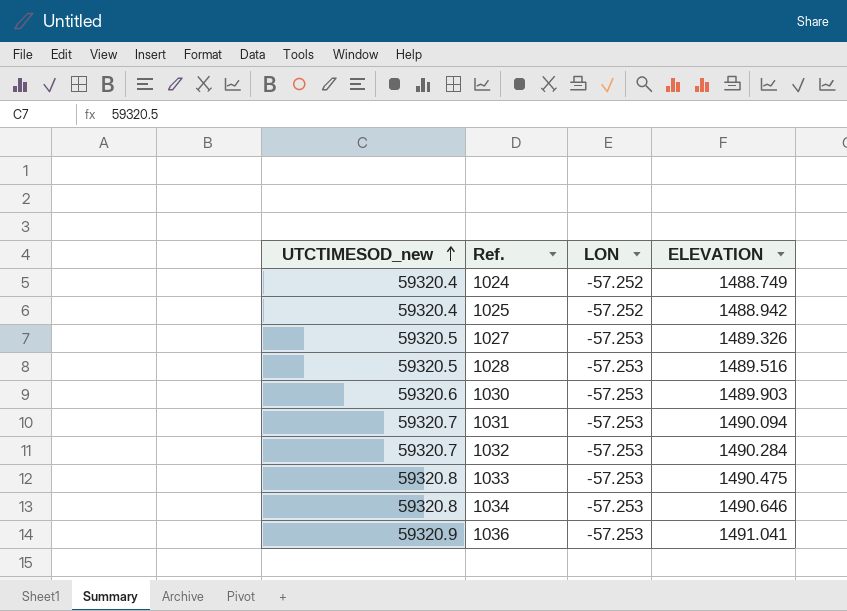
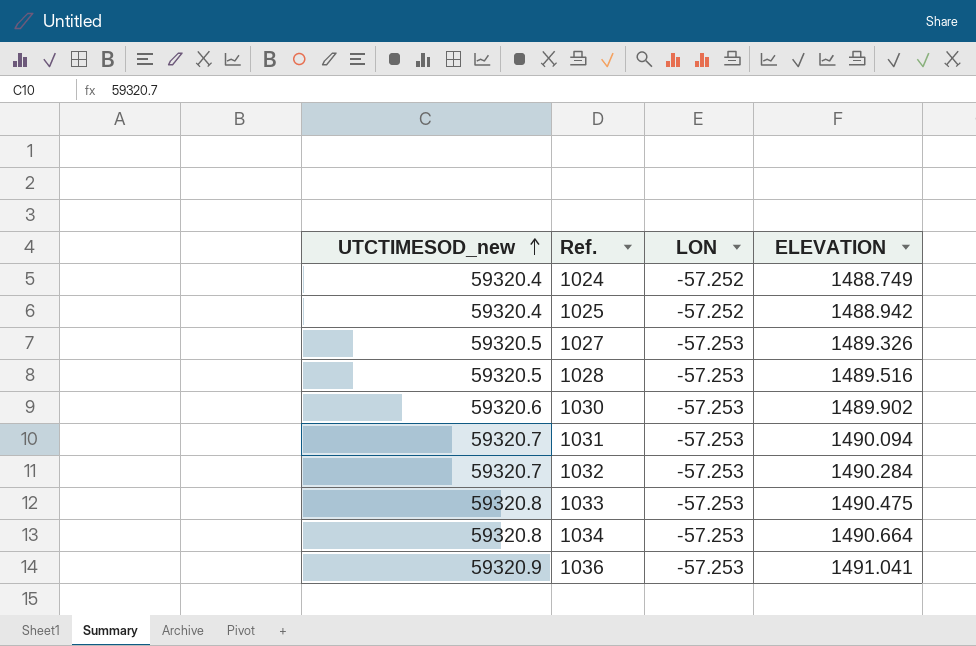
1030 | ELEVATION: 1489.903 -> 1489.902
1034 | ELEVATION: 1490.646 -> 1490.664

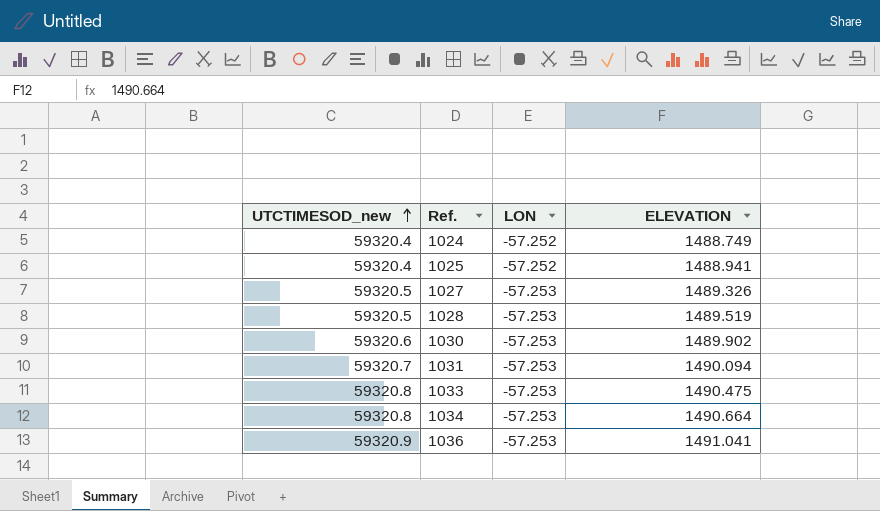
row 1032: 59320.7 | -57.253 | 1490.284 -> none
1025 | ELEVATION: 1488.942 -> 1488.941
1028 | ELEVATION: 1489.516 -> 1489.519

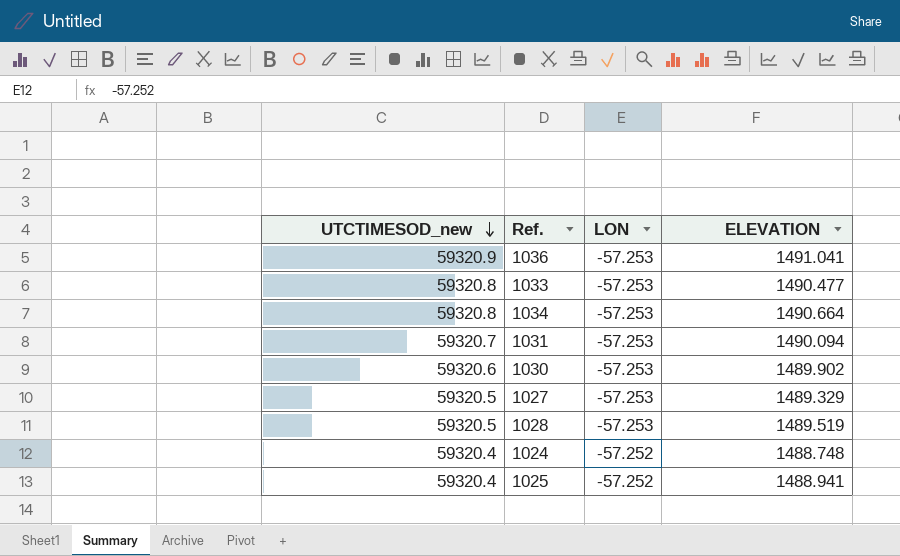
row order: UTCTIMESOD_new ascending -> UTCTIMESOD_new descending
1033 | ELEVATION: 1490.475 -> 1490.477
1027 | ELEVATION: 1489.326 -> 1489.329
1024 | ELEVATION: 1488.749 -> 1488.748

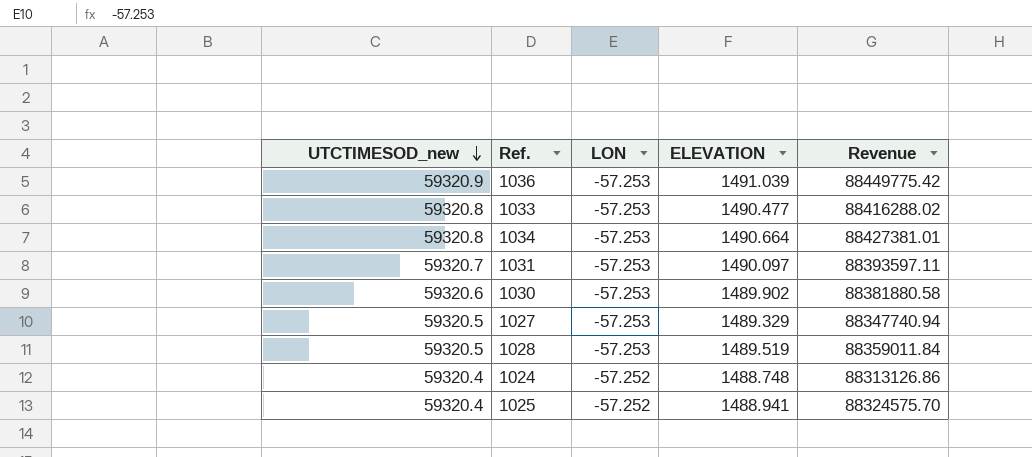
column Revenue | formula: none -> [UTCTIMESOD_new] * [ELEVATION]
1036 | ELEVATION: 1491.041 -> 1491.039
1031 | ELEVATION: 1490.094 -> 1490.097

